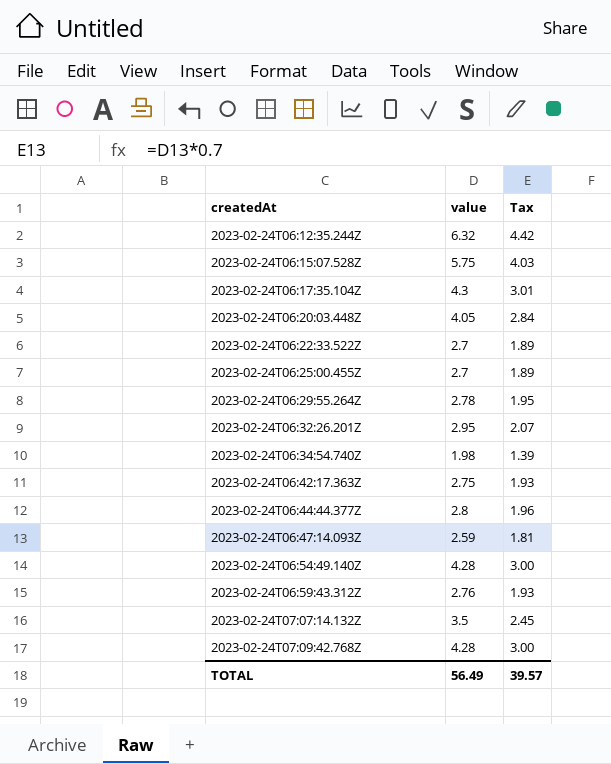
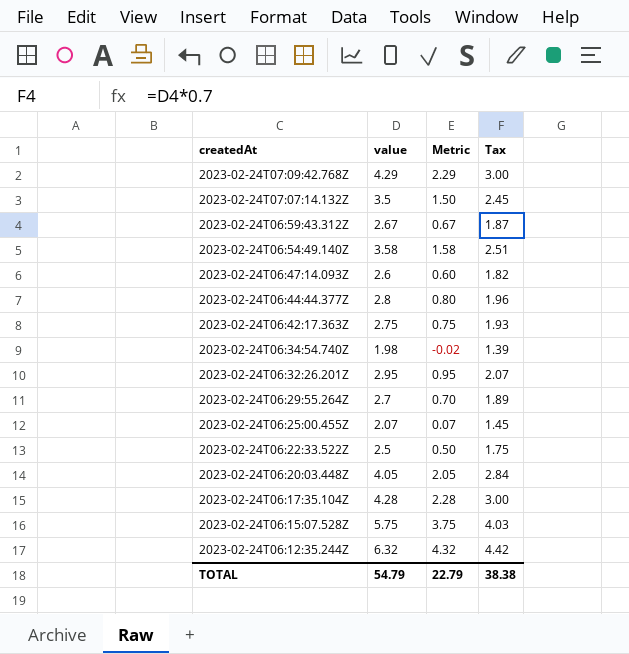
row order: createdAt ascending -> createdAt descending
column Metric | formula: none -> [value] - 2
2023-02-24T07:09:42.768Z | value: 4.28 -> 4.29
2023-02-24T06:59:43.312Z | value: 2.76 -> 2.67
2023-02-24T06:59:43.312Z | Tax: 1.93 -> 1.87
2023-02-24T06:54:49.140Z | value: 4.28 -> 3.58
2023-02-24T06:54:49.140Z | Tax: 3.00 -> 2.51
2023-02-24T06:47:14.093Z | value: 2.59 -> 2.6
2023-02-24T06:47:14.093Z | Tax: 1.81 -> 1.82
2023-02-24T06:29:55.264Z | value: 2.78 -> 2.7
2023-02-24T06:29:55.264Z | Tax: 1.95 -> 1.89
2023-02-24T06:25:00.455Z | value: 2.7 -> 2.07
2023-02-24T06:25:00.455Z | Tax: 1.89 -> 1.45
2023-02-24T06:22:33.522Z | value: 2.7 -> 2.5
2023-02-24T06:22:33.522Z | Tax: 1.89 -> 1.75
2023-02-24T06:17:35.104Z | value: 4.3 -> 4.28
2023-02-24T06:17:35.104Z | Tax: 3.01 -> 3.00
TOTAL | value: 56.49 -> 54.79
TOTAL | Tax: 39.57 -> 38.38

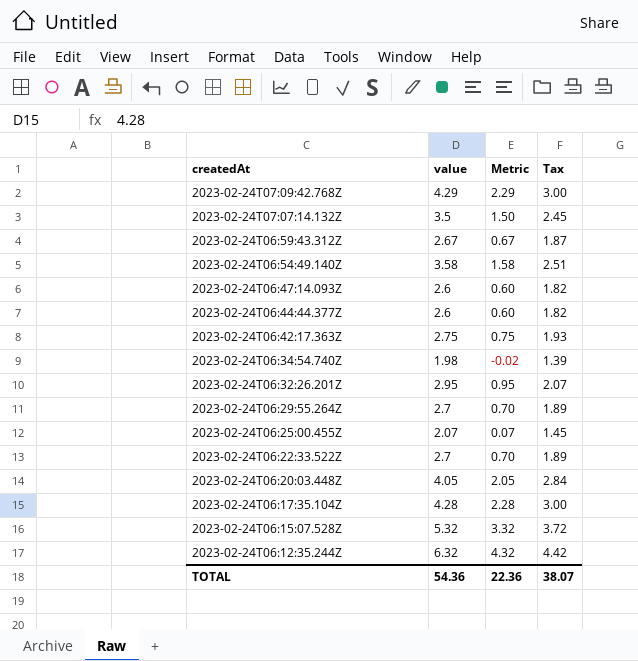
2023-02-24T06:44:44.377Z | value: 2.8 -> 2.6
2023-02-24T06:44:44.377Z | Metric: 0.80 -> 0.60
2023-02-24T06:44:44.377Z | Tax: 1.96 -> 1.82
2023-02-24T06:22:33.522Z | value: 2.5 -> 2.7
2023-02-24T06:22:33.522Z | Metric: 0.50 -> 0.70
2023-02-24T06:22:33.522Z | Tax: 1.75 -> 1.89
2023-02-24T06:15:07.528Z | value: 5.75 -> 5.32
2023-02-24T06:15:07.528Z | Metric: 3.75 -> 3.32
2023-02-24T06:15:07.528Z | Tax: 4.03 -> 3.72
TOTAL | value: 54.79 -> 54.36
TOTAL | Metric: 22.79 -> 22.36
TOTAL | Tax: 38.38 -> 38.07

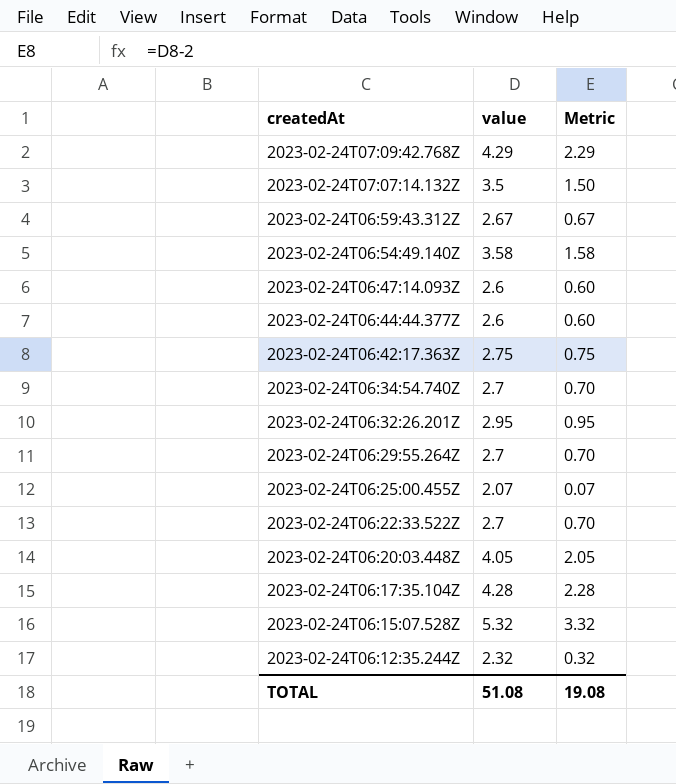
column Tax | formula: [value] * 0.7 -> none
2023-02-24T06:34:54.740Z | value: 1.98 -> 2.7
2023-02-24T06:34:54.740Z | Metric: -0.02 -> 0.70
2023-02-24T06:12:35.244Z | value: 6.32 -> 2.32
2023-02-24T06:12:35.244Z | Metric: 4.32 -> 0.32
TOTAL | value: 54.36 -> 51.08
TOTAL | Metric: 22.36 -> 19.08

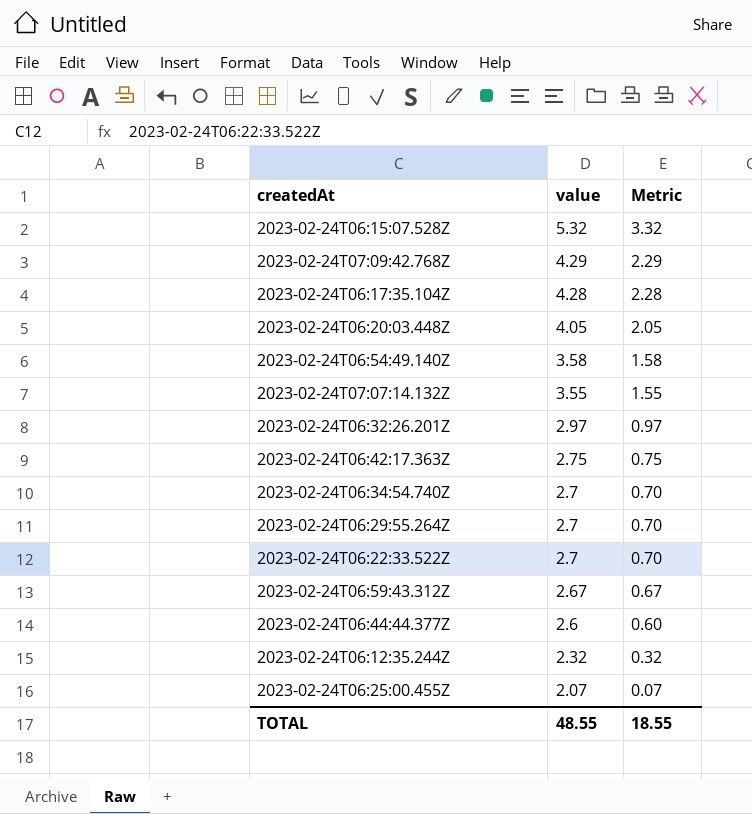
row order: createdAt descending -> value descending
row 2023-02-24T06:47:14.093Z: 2.6 | 0.60 -> none
2023-02-24T07:07:14.132Z | value: 3.5 -> 3.55
2023-02-24T07:07:14.132Z | Metric: 1.50 -> 1.55
2023-02-24T06:32:26.201Z | value: 2.95 -> 2.97
2023-02-24T06:32:26.201Z | Metric: 0.95 -> 0.97
TOTAL | value: 51.08 -> 48.55
TOTAL | Metric: 19.08 -> 18.55

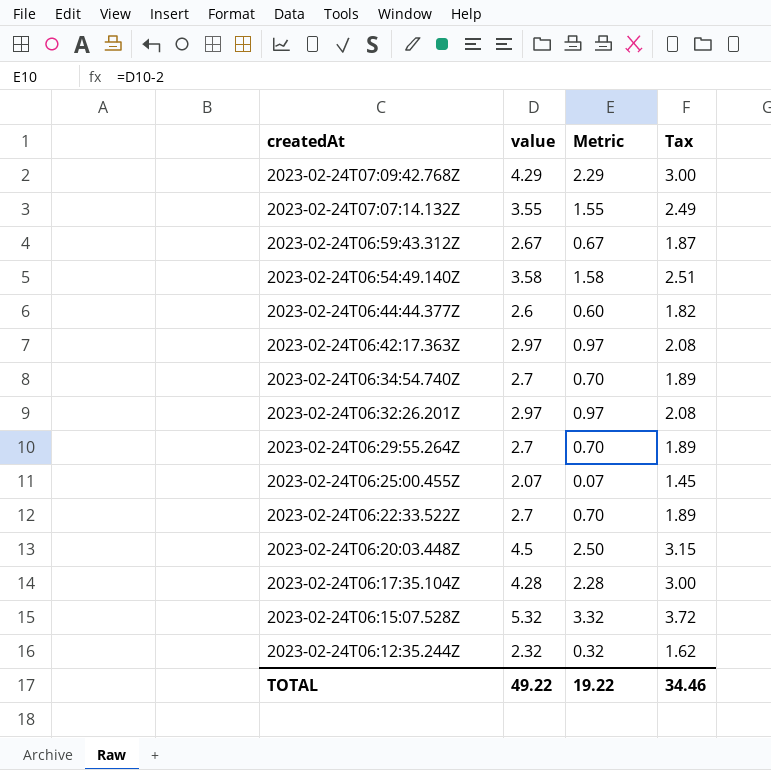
row order: value descending -> createdAt descending
column Tax | formula: none -> [value] * 0.7
2023-02-24T06:42:17.363Z | value: 2.75 -> 2.97
2023-02-24T06:42:17.363Z | Metric: 0.75 -> 0.97
2023-02-24T06:20:03.448Z | value: 4.05 -> 4.5
2023-02-24T06:20:03.448Z | Metric: 2.05 -> 2.50
TOTAL | value: 48.55 -> 49.22
TOTAL | Metric: 18.55 -> 19.22

